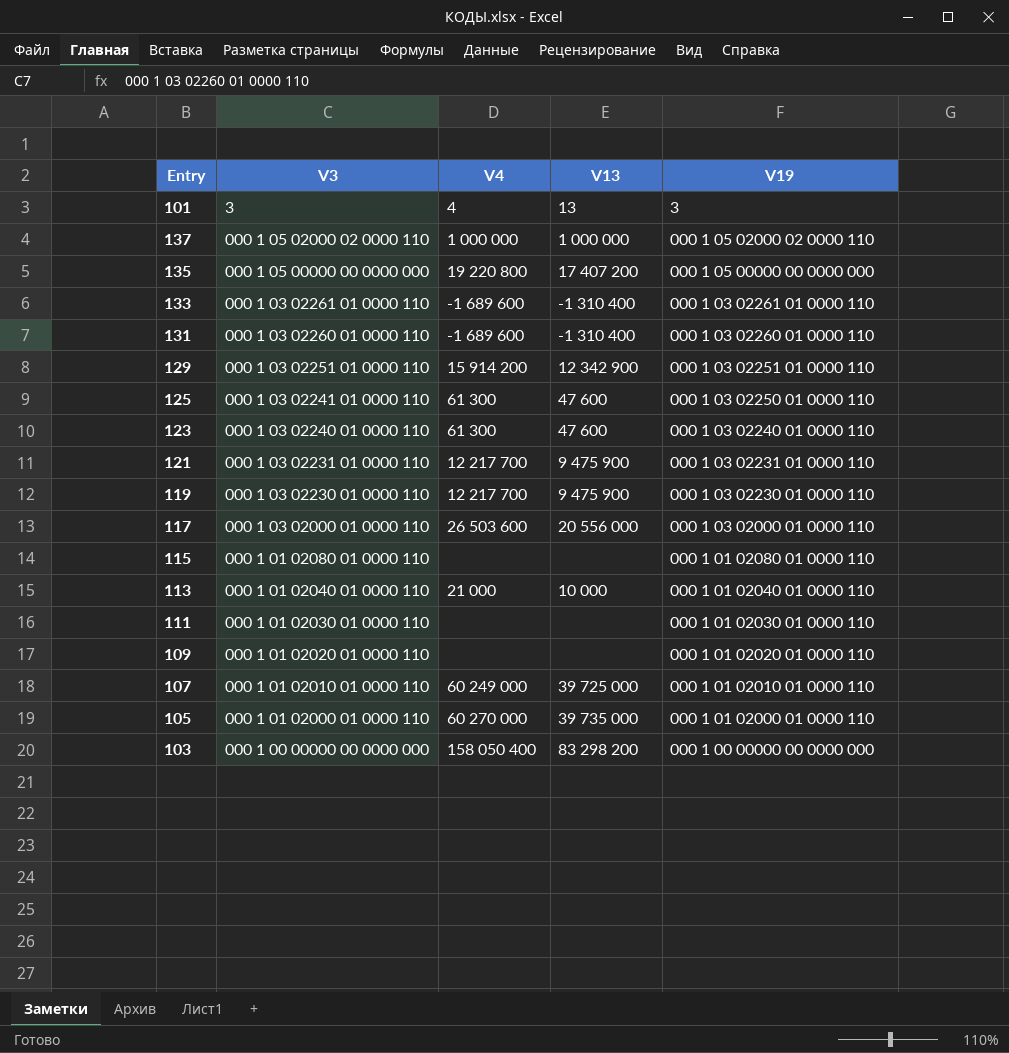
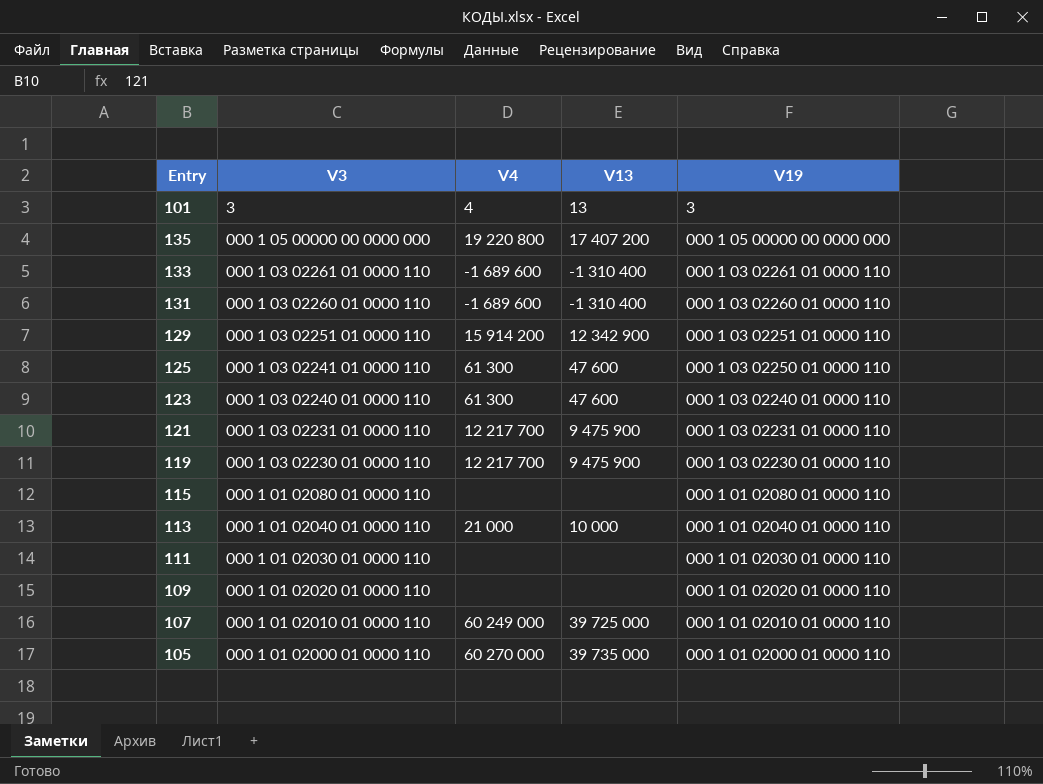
row 137: 000 1 05 02000 02 0000 110 | 1 000 000 | 1 000 000 | 000 1 05 02000 02 0000 110 -> none
row 117: 000 1 03 02000 01 0000 110 | 26 503 600 | 20 556 000 | 000 1 03 02000 01 0000 110 -> none
row 103: 000 1 00 00000 00 0000 000 | 158 050 400 | 83 298 200 | 000 1 00 00000 00 0000 000 -> none

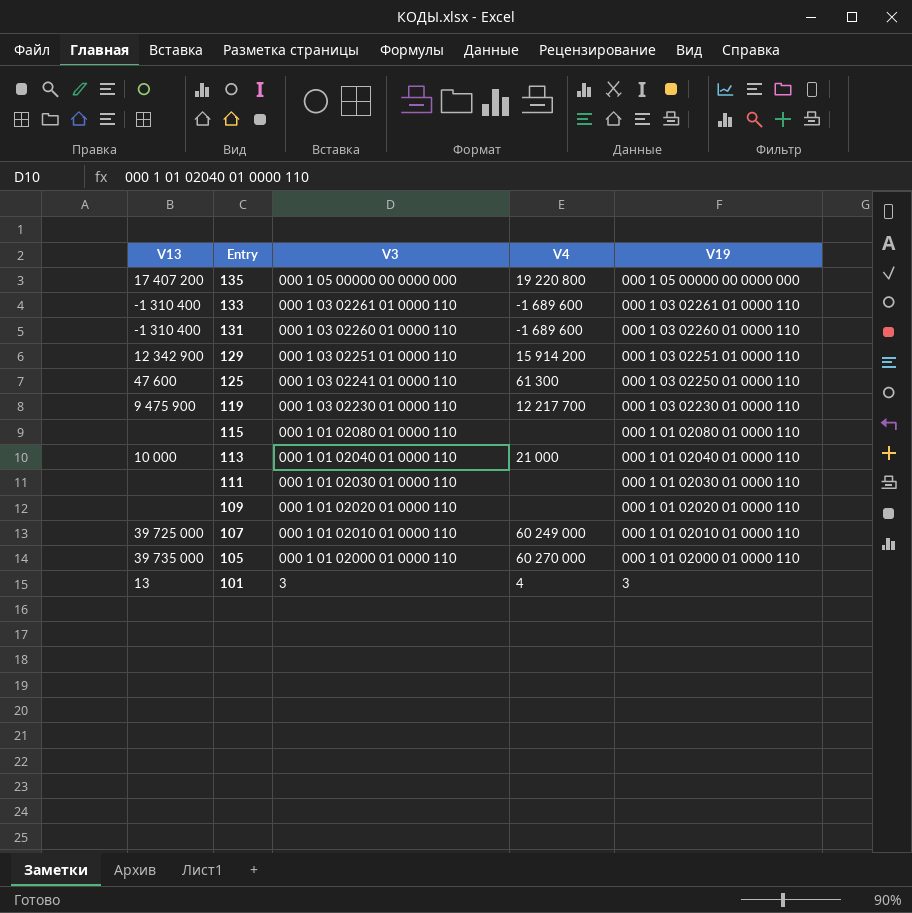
row order: V3 descending -> Entry descending
column V13 | position: 4 -> 1
row 123: 000 1 03 02240 01 0000 110 | 61 300 | 47 600 | 000 1 03 02240 01 0000 110 -> none
row 121: 000 1 03 02231 01 0000 110 | 12 217 700 | 9 475 900 | 000 1 03 02231 01 0000 110 -> none

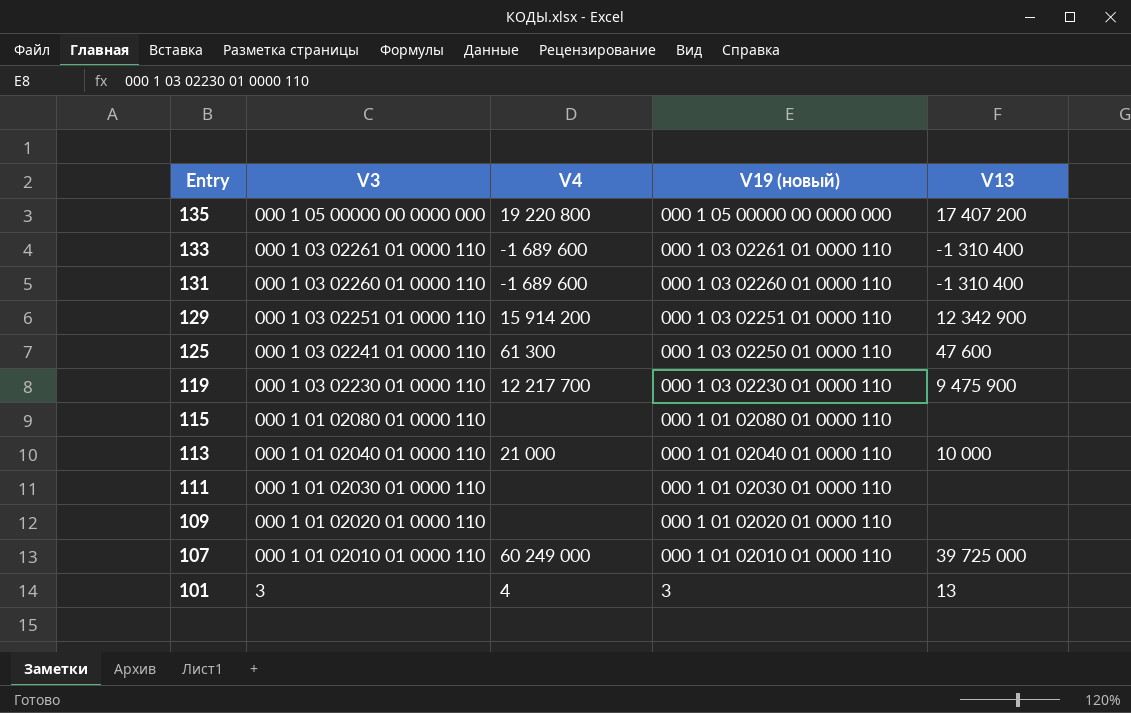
column name: V19 -> V19 (новый)
column V13 | position: 1 -> 5
row 105: 39 735 000 | 000 1 01 02000 01 0000 110 | 60 270 000 | 000 1 01 02000 01 0000 110 -> none

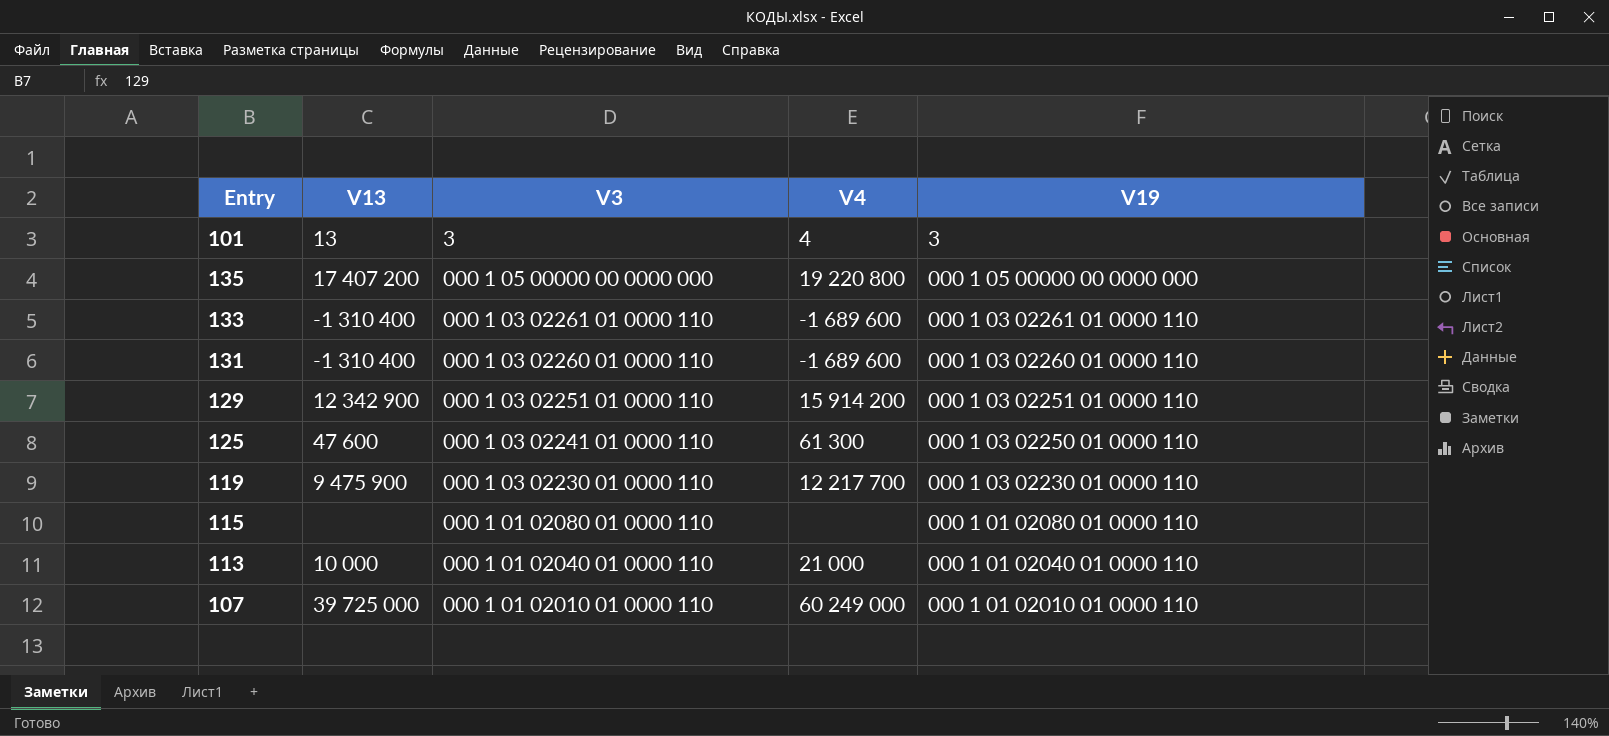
row order: Entry descending -> V3 descending
column V13 | position: 5 -> 2
column name: V19 (новый) -> V19
row 111: 000 1 01 02030 01 0000 110 | none | 000 1 01 02030 01 0000 110 | none -> none
row 109: 000 1 01 02020 01 0000 110 | none | 000 1 01 02020 01 0000 110 | none -> none

